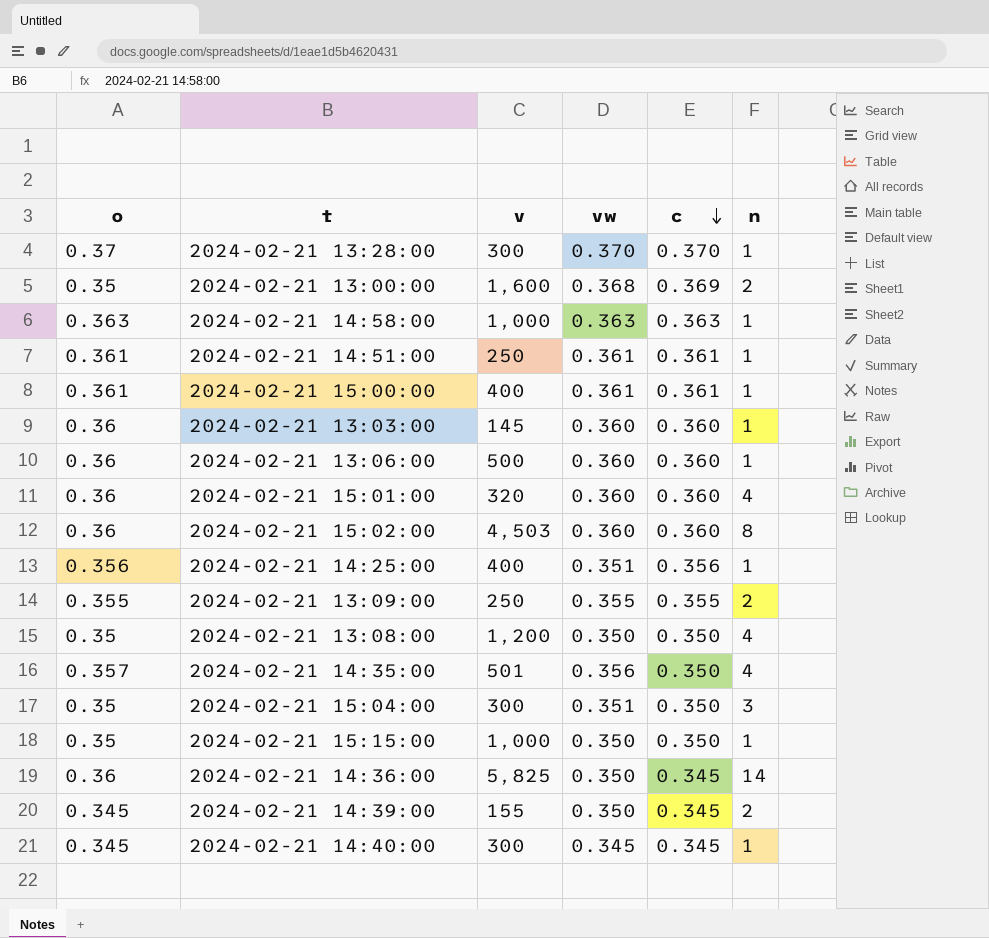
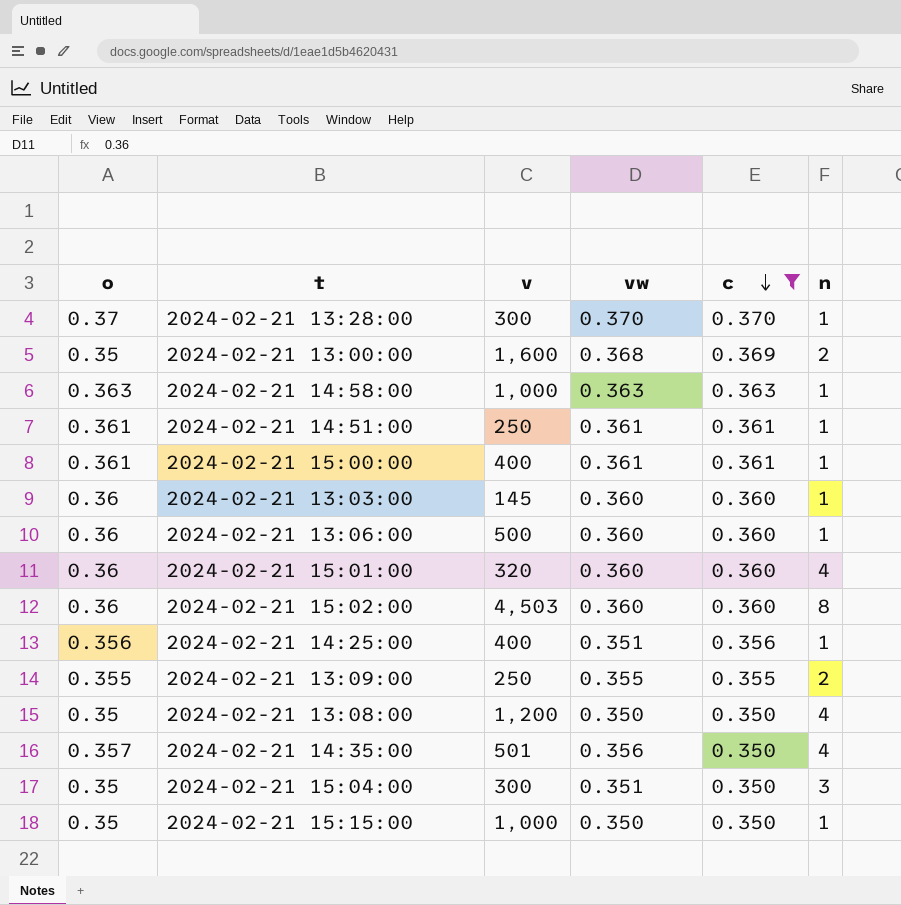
filter: none -> c != 0.345

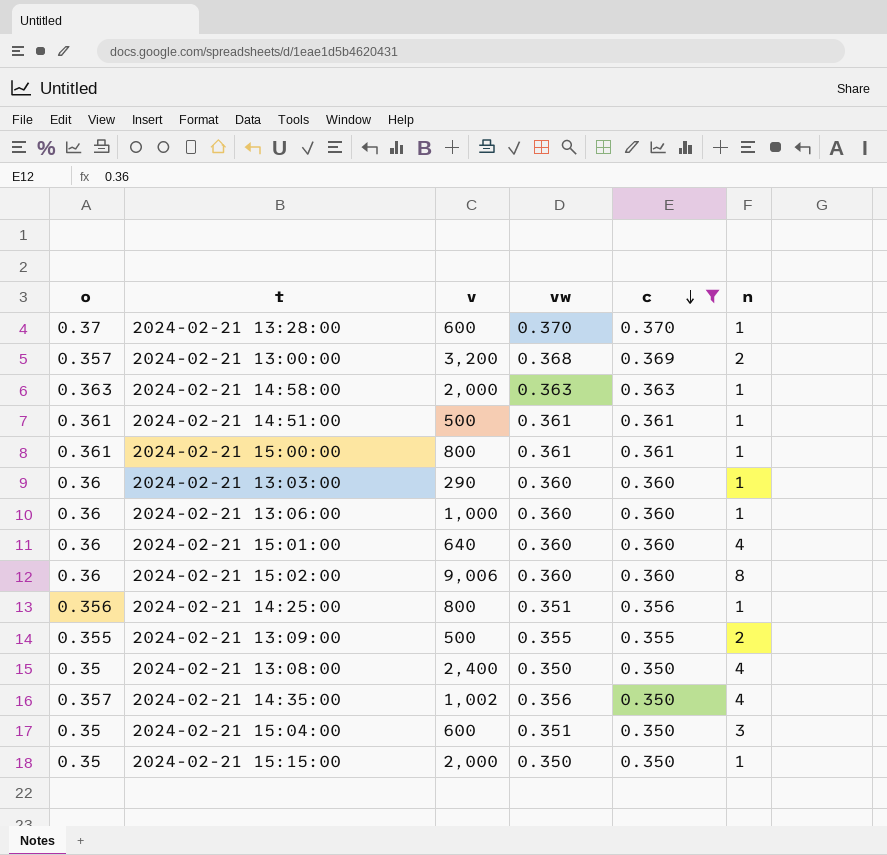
2024-02-21 13:28:00 | v: 300 -> 600
2024-02-21 13:00:00 | o: 0.35 -> 0.357
2024-02-21 13:00:00 | v: 1,600 -> 3,200
2024-02-21 14:58:00 | v: 1,000 -> 2,000
2024-02-21 14:51:00 | v: 250 -> 500
2024-02-21 15:00:00 | v: 400 -> 800
2024-02-21 13:03:00 | v: 145 -> 290
2024-02-21 13:06:00 | v: 500 -> 1,000
2024-02-21 15:01:00 | v: 320 -> 640
2024-02-21 15:02:00 | v: 4,503 -> 9,006
2024-02-21 14:25:00 | v: 400 -> 800
2024-02-21 13:09:00 | v: 250 -> 500
2024-02-21 13:08:00 | v: 1,200 -> 2,400
2024-02-21 14:35:00 | v: 501 -> 1,002
2024-02-21 15:04:00 | v: 300 -> 600
2024-02-21 15:15:00 | v: 1,000 -> 2,000

